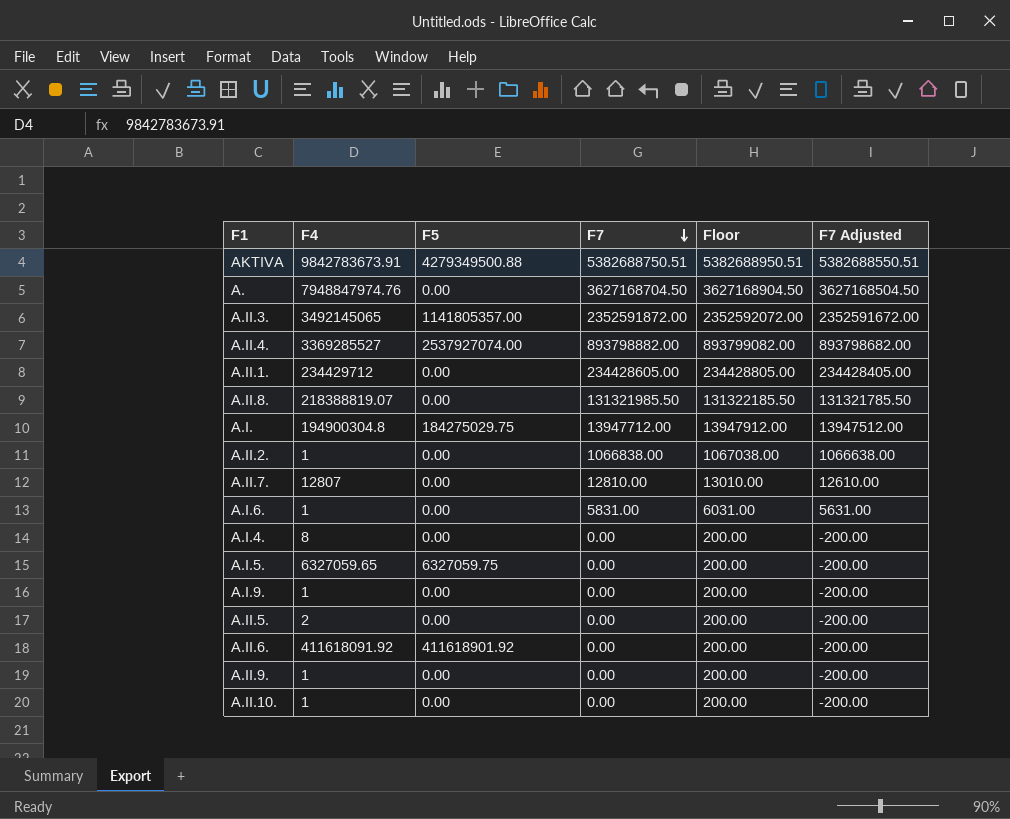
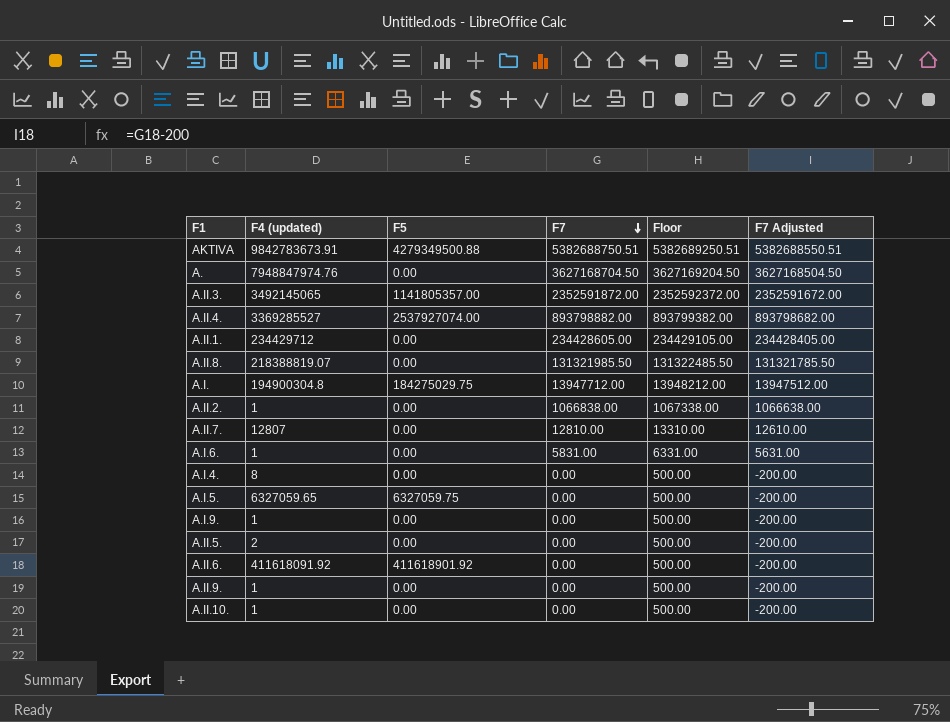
column name: F4 -> F4 (updated)
column Floor | formula: [F7] + 200 -> [F7] + 500

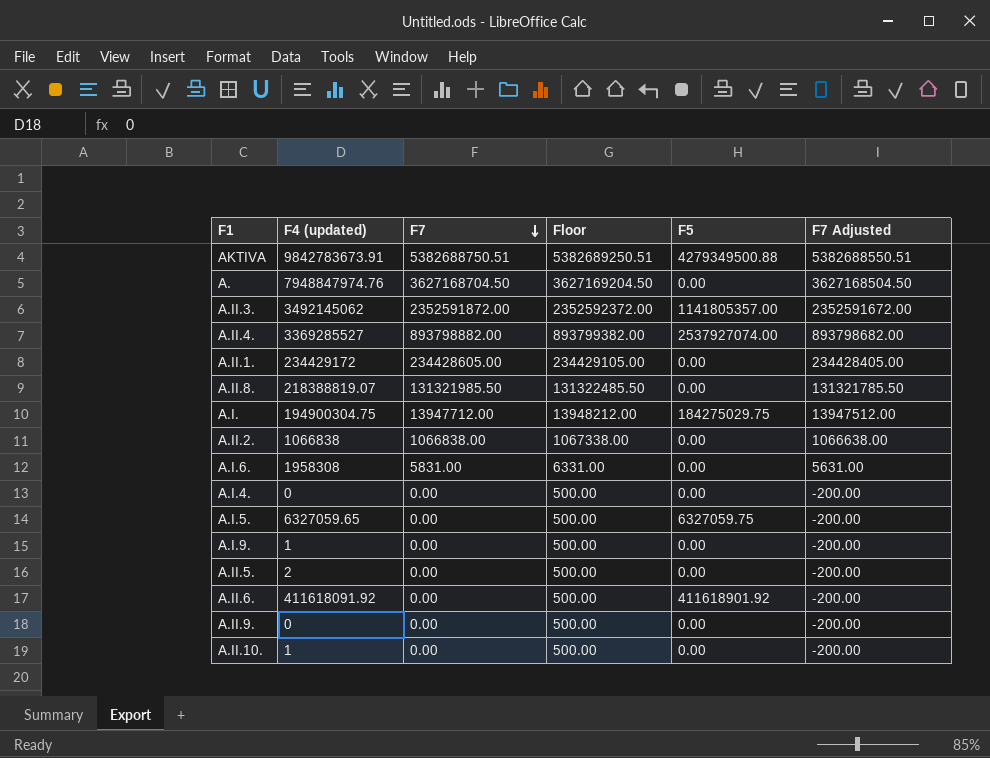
column F5 | position: 3 -> 5
row A.II.7.: 12807 | 0.00 | 12810.00 | 13310.00 | 12610.00 -> none
A.II.3. | F4 (updated): 3492145065 -> 3492145062
A.II.1. | F4 (updated): 234429712 -> 234429172
A.I. | F4 (updated): 194900304.8 -> 194900304.75
A.II.2. | F4 (updated): 1 -> 1066838
A.I.6. | F4 (updated): 1 -> 1958308
A.I.4. | F4 (updated): 8 -> 0
A.II.9. | F4 (updated): 1 -> 0

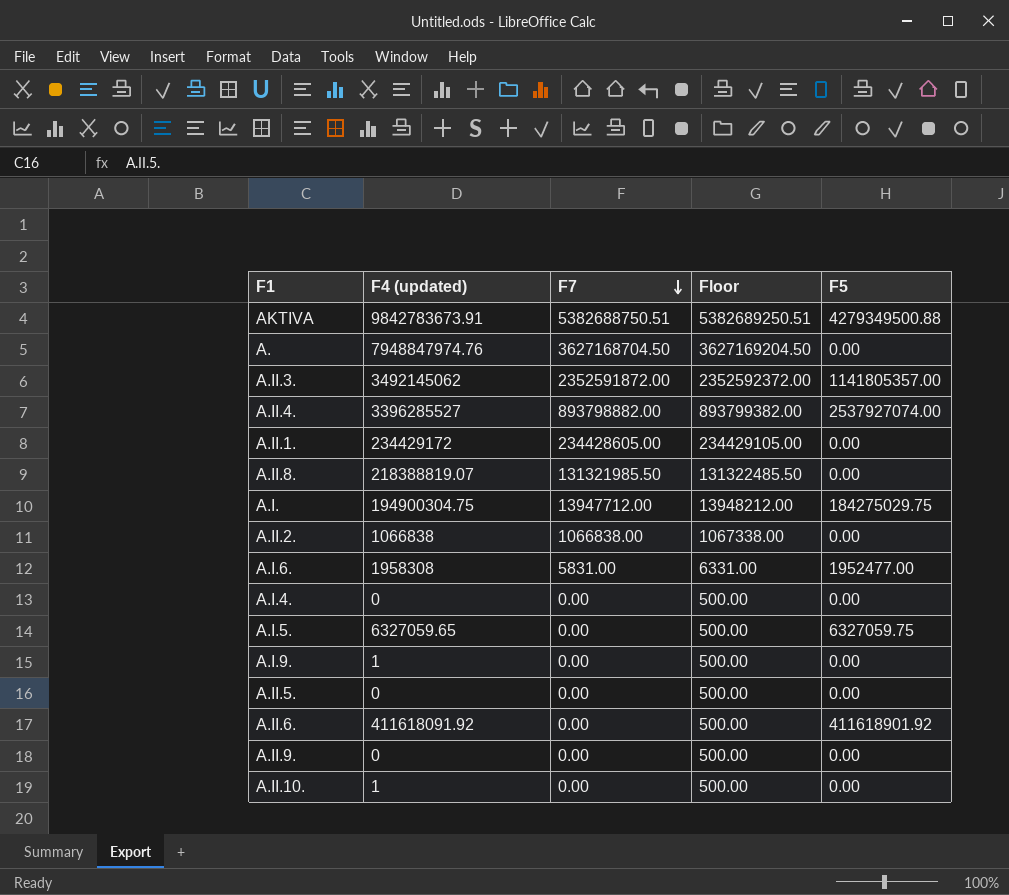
column F7 Adjusted | formula: [F7] - 200 -> none
A.II.4. | F4 (updated): 3369285527 -> 3396285527
A.I.6. | F5: 0.00 -> 1952477.00
A.II.5. | F4 (updated): 2 -> 0

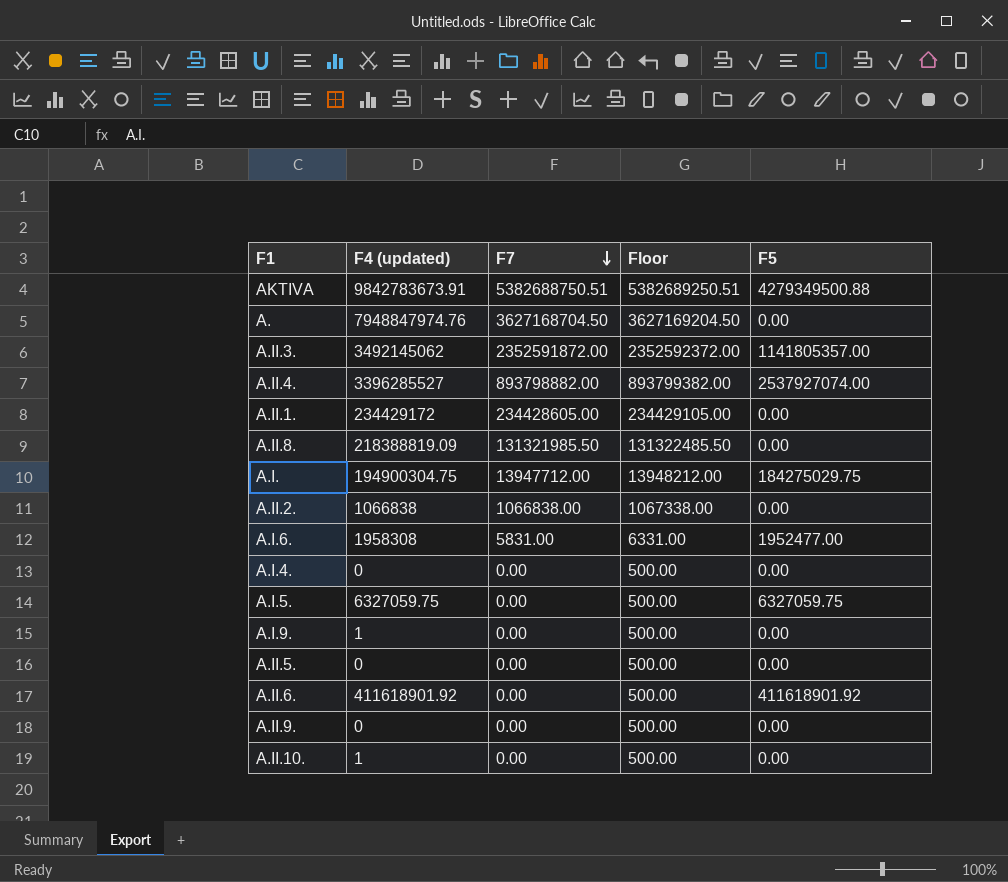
A.II.8. | F4 (updated): 218388819.07 -> 218388819.09
A.I.5. | F4 (updated): 6327059.65 -> 6327059.75
A.II.6. | F4 (updated): 411618091.92 -> 411618901.92

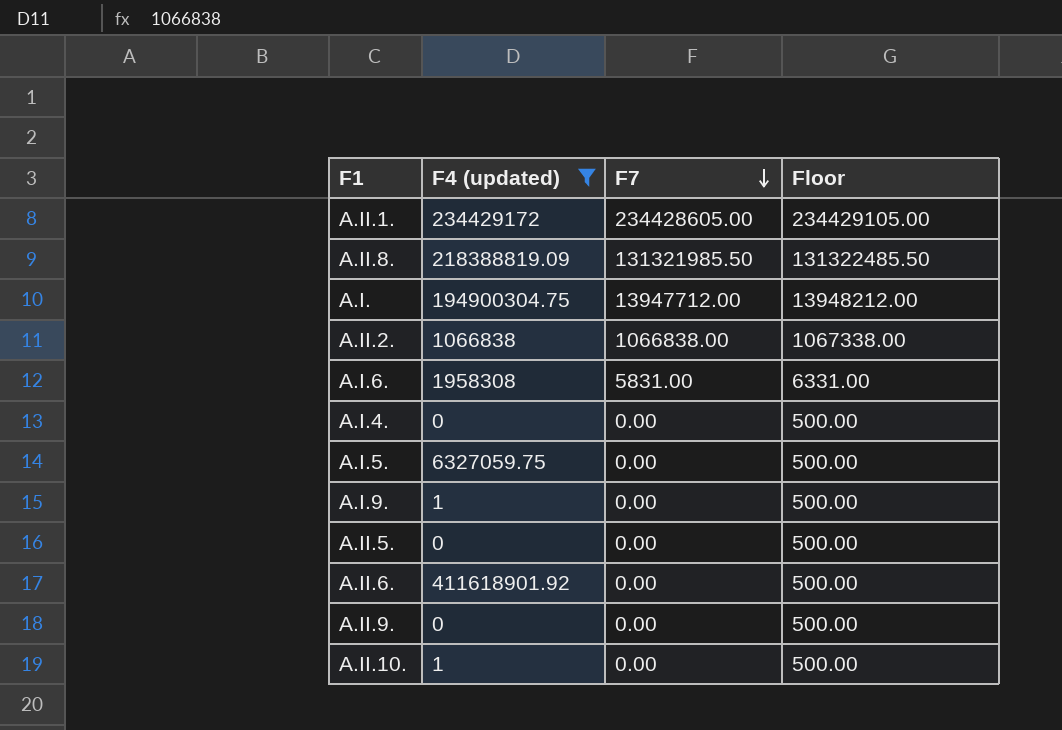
filter: none -> F4 (updated) <= 411618901.92
column F5 | position: 5 -> none

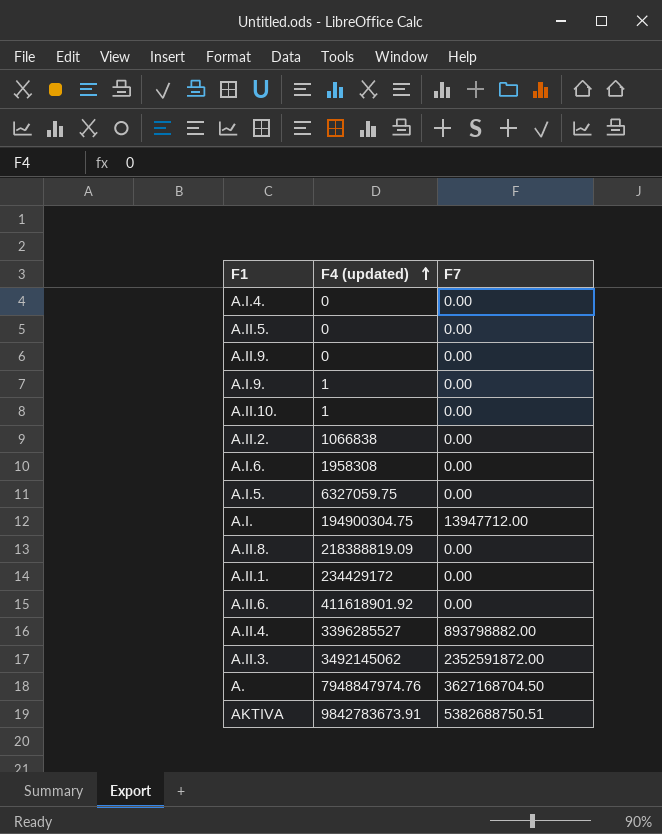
filter: F4 (updated) <= 411618901.92 -> none
row order: F7 descending -> F4 (updated) ascending
column Floor | formula: [F7] + 500 -> none
A.II.2. | F7: 1066838.00 -> 0.00
A.I.6. | F7: 5831.00 -> 0.00
A.II.8. | F7: 131321985.50 -> 0.00
A.II.1. | F7: 234428605.00 -> 0.00

